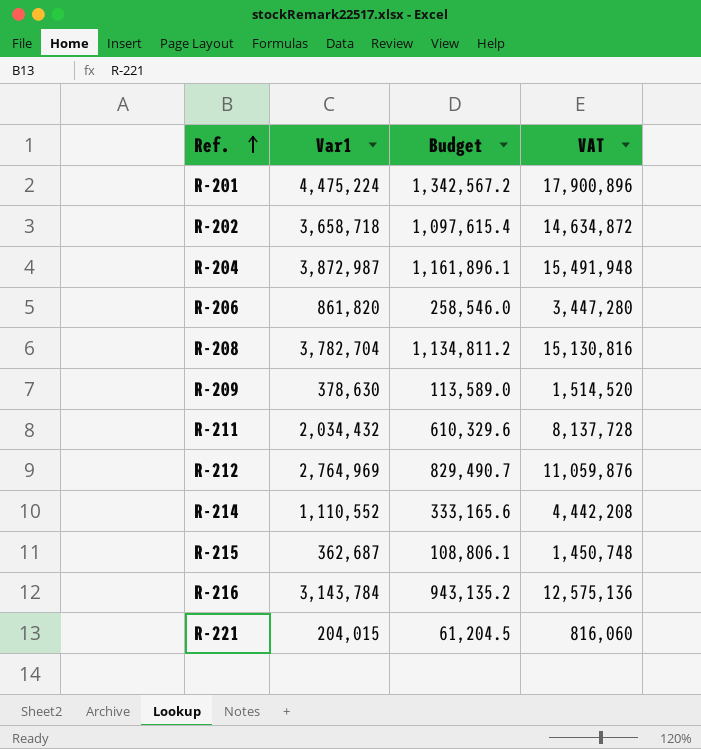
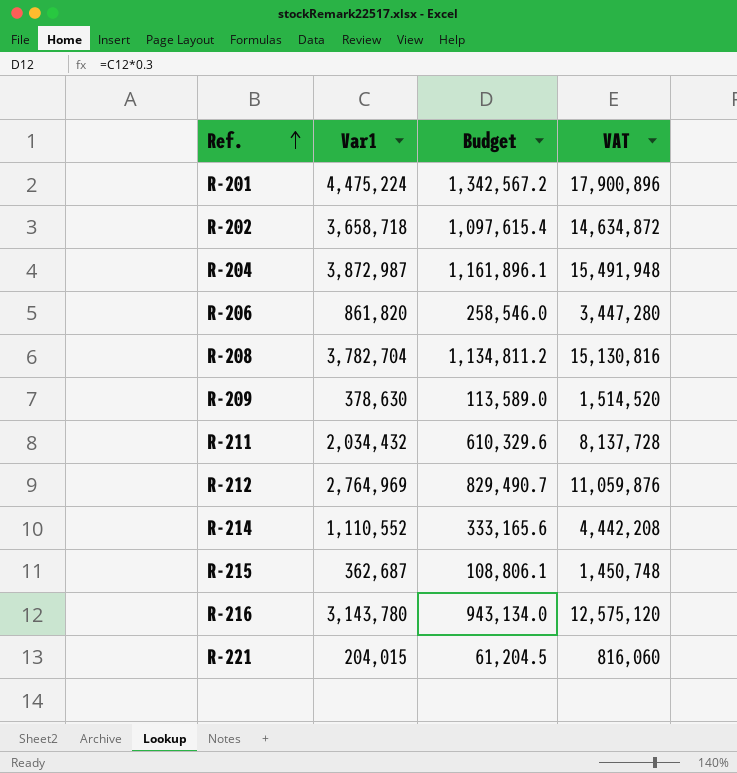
R-216 | Var1: 3,143,784 -> 3,143,780
R-216 | Budget: 943,135.2 -> 943,134.0
R-216 | VAT: 12,575,136 -> 12,575,120

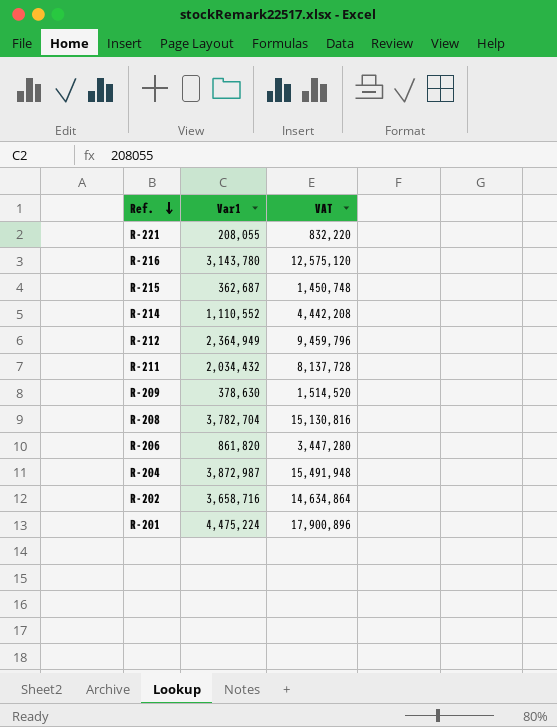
row order: Ref. ascending -> Ref. descending
column Budget | formula: [Var1] * 0.3 -> none
R-221 | Var1: 204,015 -> 208,055
R-221 | VAT: 816,060 -> 832,220
R-212 | Var1: 2,764,969 -> 2,364,949
R-212 | VAT: 11,059,876 -> 9,459,796
R-202 | Var1: 3,658,718 -> 3,658,716
R-202 | VAT: 14,634,872 -> 14,634,864

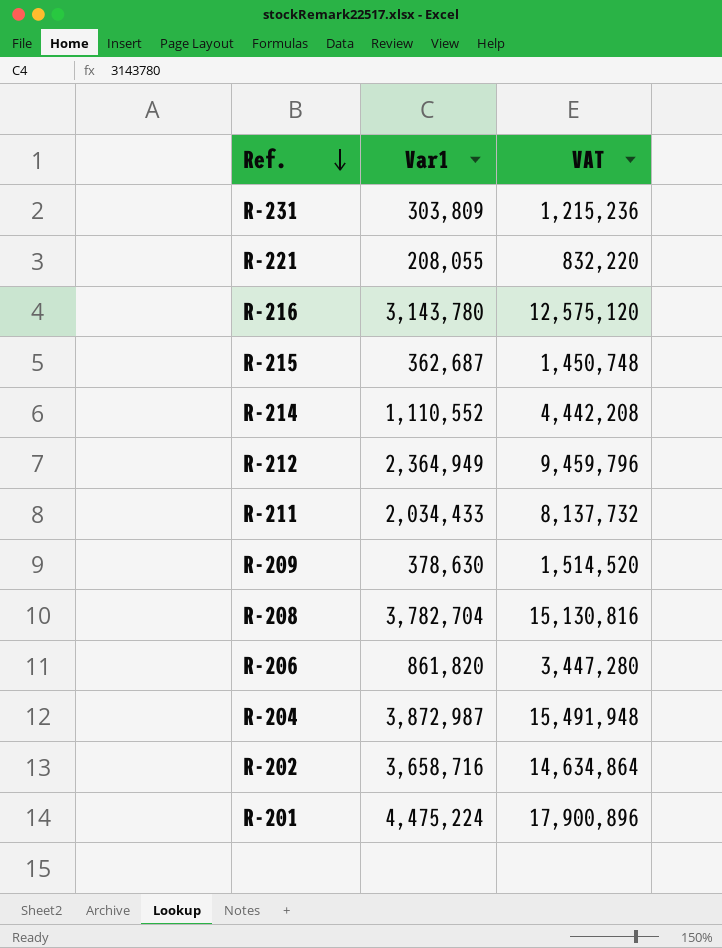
row R-231: none -> 303,809 | 1,215,236
R-211 | Var1: 2,034,432 -> 2,034,433
R-211 | VAT: 8,137,728 -> 8,137,732

